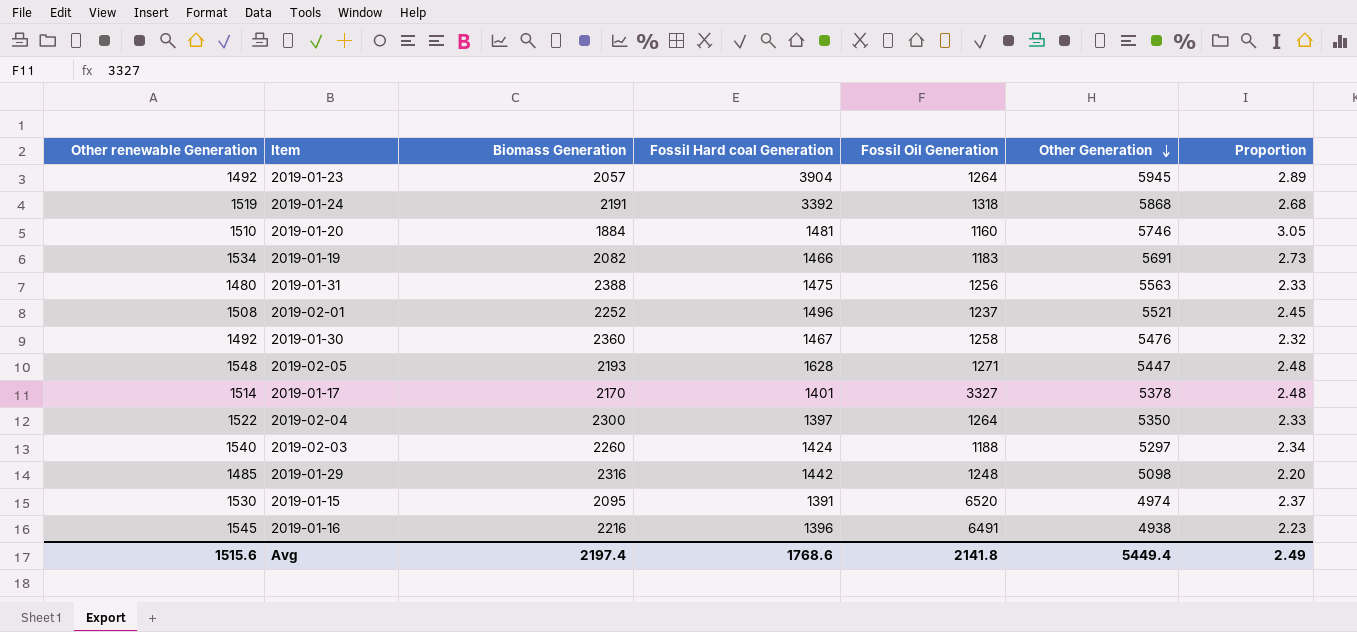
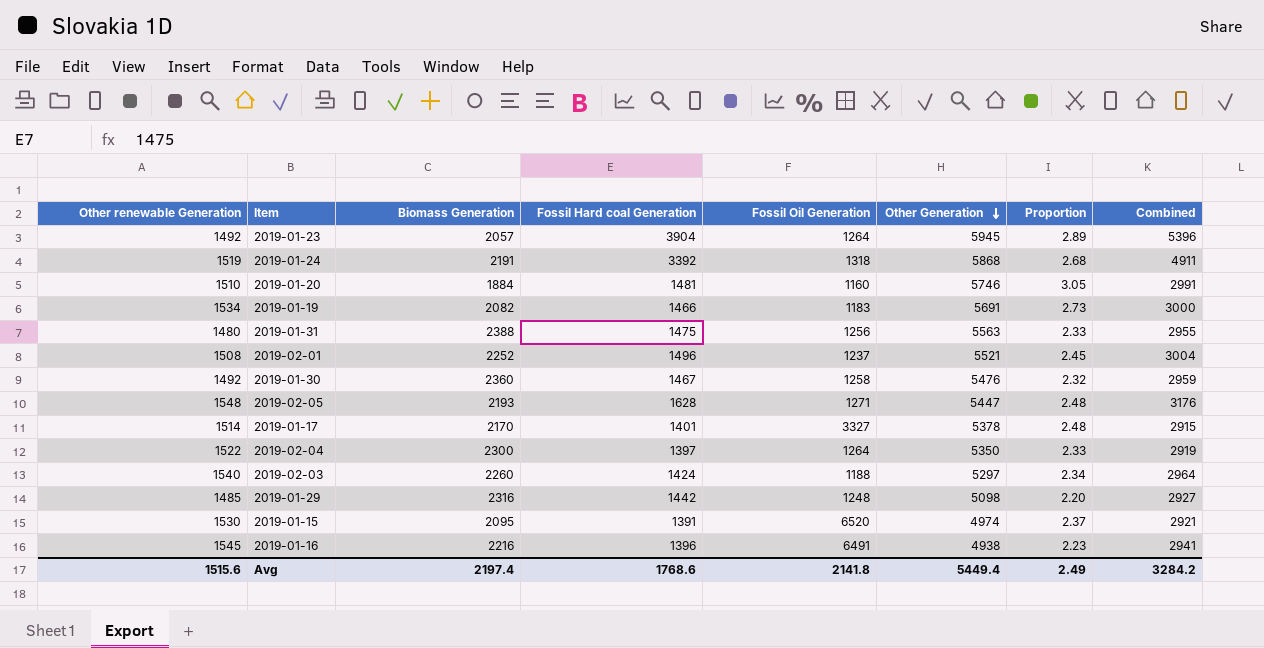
column Combined | formula: none -> [Other renewable Generation] + [Fossil Hard coal Generation]

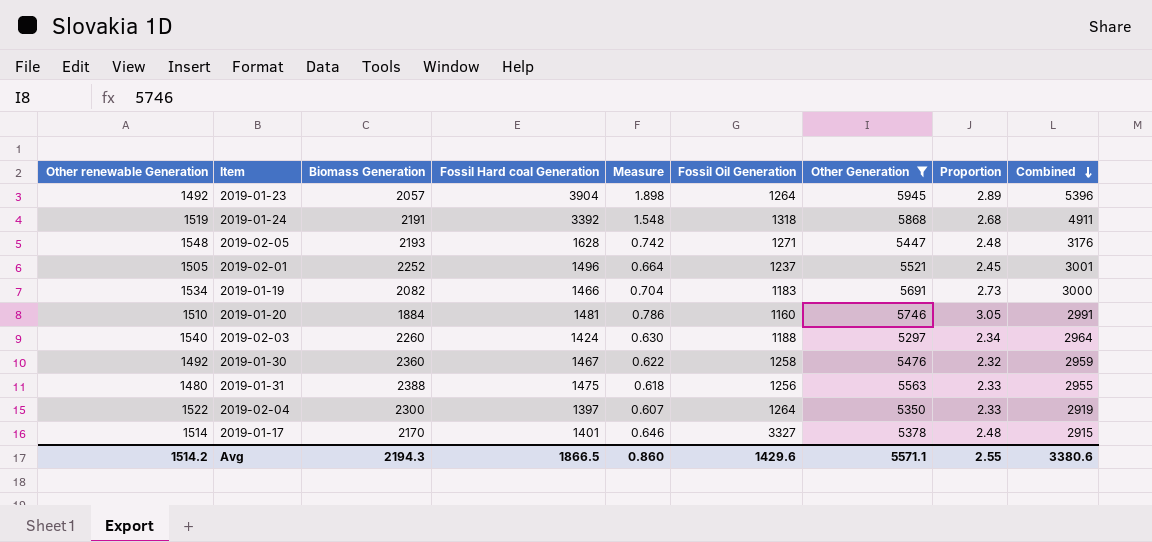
filter: none -> Other Generation >= 5297
row order: Other Generation descending -> Combined descending
column Measure | formula: none -> [Fossil Hard coal Generation] / [Biomass Generation]
2019-02-01 | Other renewable Generation: 1508 -> 1505
2019-02-01 | Combined: 3004 -> 3001
Avg | Other renewable Generation: 1515.6 -> 1514.2
Avg | Biomass Generation: 2197.4 -> 2194.3
Avg | Fossil Hard coal Generation: 1768.6 -> 1866.5
Avg | Fossil Oil Generation: 2141.8 -> 1429.6
Avg | Other Generation: 5449.4 -> 5571.1
Avg | Proportion: 2.49 -> 2.55
Avg | Combined: 3284.2 -> 3380.6

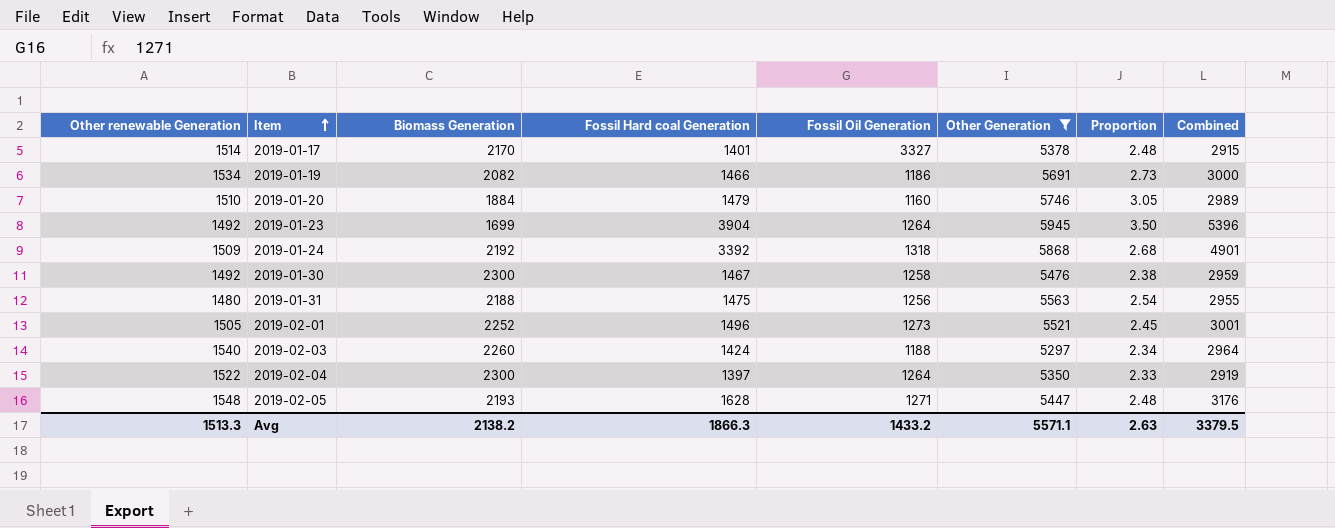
row order: Combined descending -> Item ascending
column Measure | formula: [Fossil Hard coal Generation] / [Biomass Generation] -> none
2019-01-19 | Fossil Oil Generation: 1183 -> 1186
2019-01-20 | Fossil Hard coal Generation: 1481 -> 1479
2019-01-20 | Combined: 2991 -> 2989
2019-01-23 | Biomass Generation: 2057 -> 1699
2019-01-23 | Proportion: 2.89 -> 3.50
2019-01-24 | Other renewable Generation: 1519 -> 1509
2019-01-24 | Biomass Generation: 2191 -> 2192
2019-01-24 | Combined: 4911 -> 4901
2019-01-30 | Biomass Generation: 2360 -> 2300
2019-01-30 | Proportion: 2.32 -> 2.38
2019-01-31 | Biomass Generation: 2388 -> 2188
2019-01-31 | Proportion: 2.33 -> 2.54
2019-02-01 | Fossil Oil Generation: 1237 -> 1273
Avg | Other renewable Generation: 1514.2 -> 1513.3
Avg | Biomass Generation: 2194.3 -> 2138.2
Avg | Fossil Hard coal Generation: 1866.5 -> 1866.3
Avg | Fossil Oil Generation: 1429.6 -> 1433.2
Avg | Proportion: 2.55 -> 2.63
Avg | Combined: 3380.6 -> 3379.5

